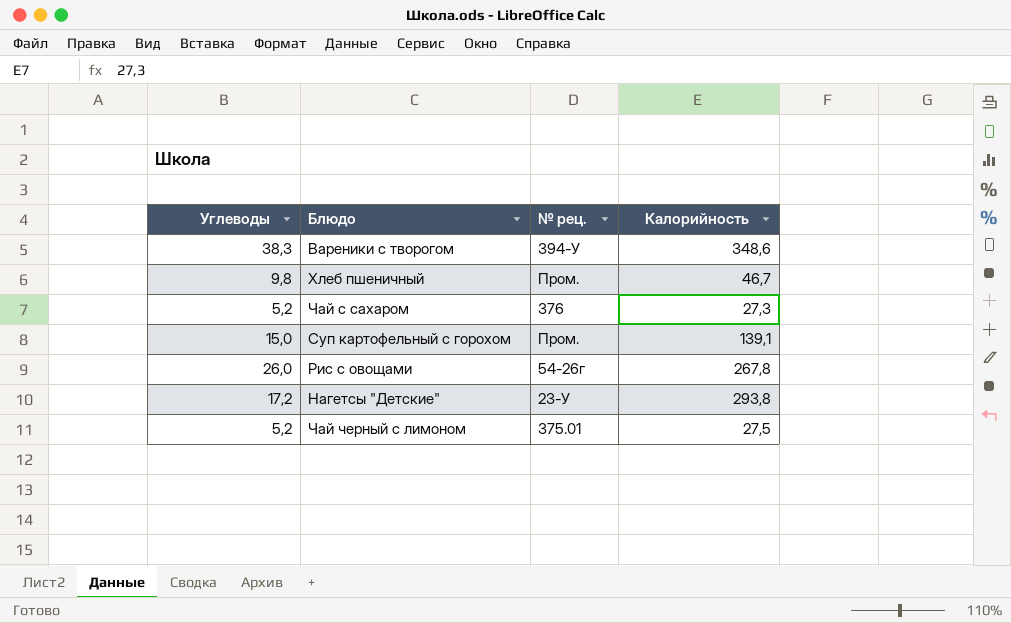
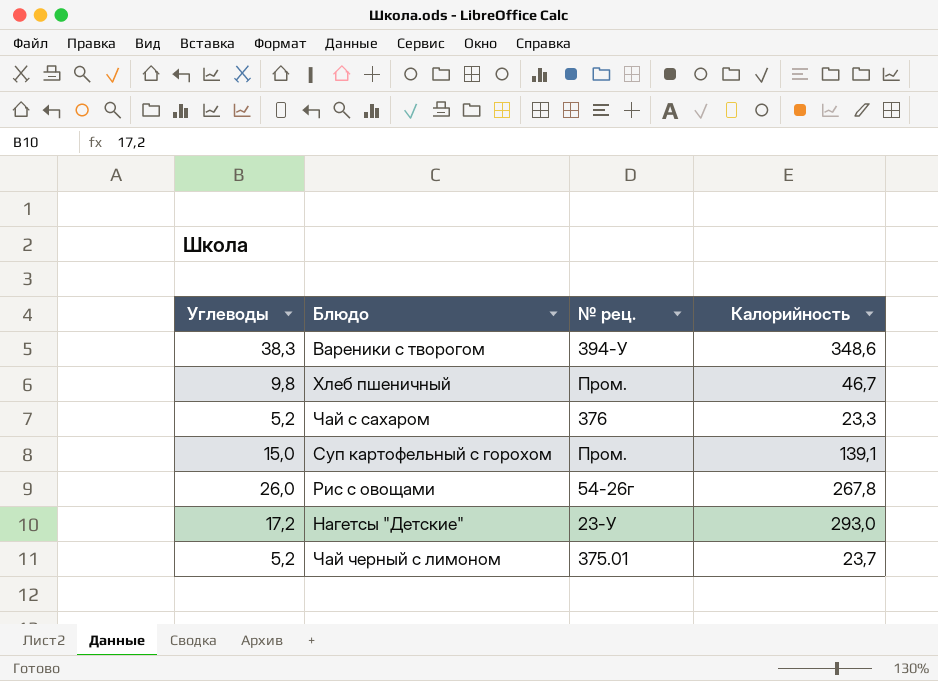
Чай с сахаром | Калорийность: 27,3 -> 23,3
Нагетсы "Детские" | Калорийность: 293,8 -> 293,0
Чай черный с лимоном | Калорийность: 27,5 -> 23,7

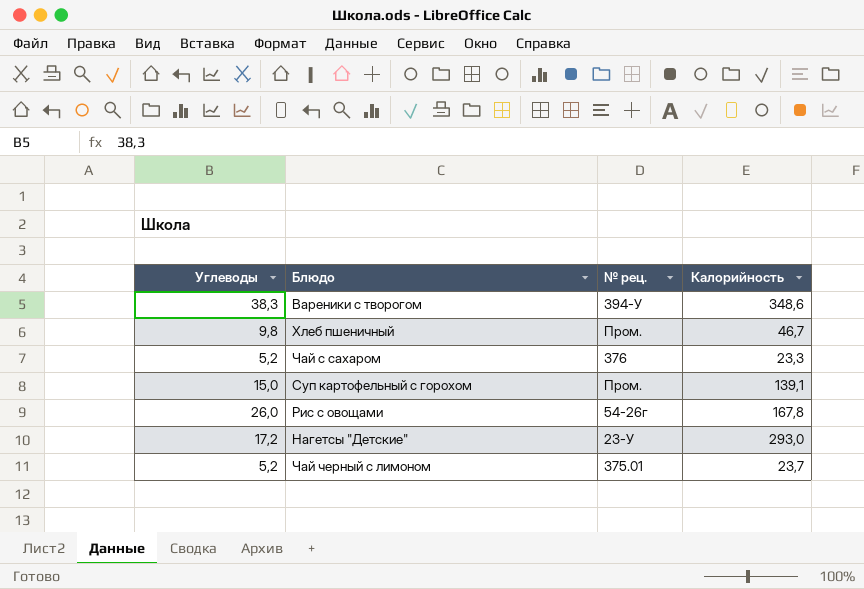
Рис с овощами | Калорийность: 267,8 -> 167,8

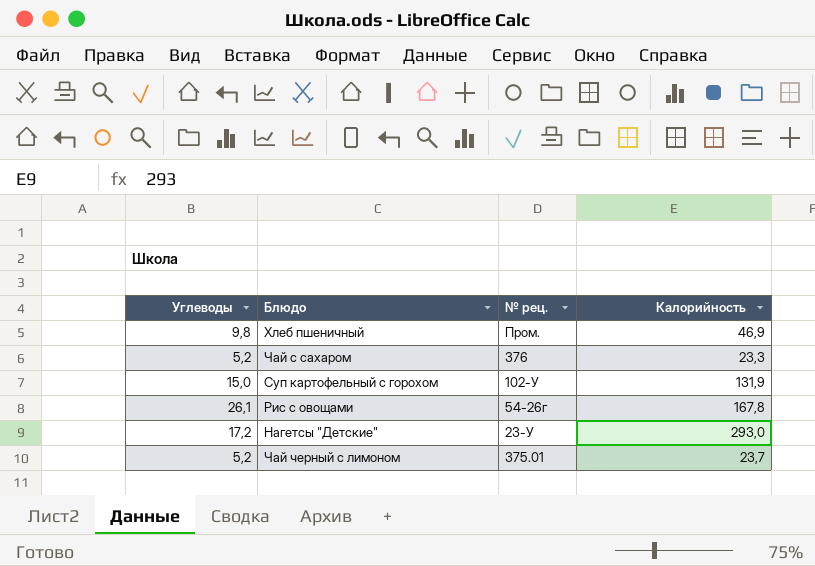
row Вареники с творогом: 38,3 | 394-У | 348,6 -> none
Хлеб пшеничный | Калорийность: 46,7 -> 46,9
Суп картофельный с горохом | № рец.: Пром. -> 102-У
Суп картофельный с горохом | Калорийность: 139,1 -> 131,9
Рис с овощами | Углеводы: 26,0 -> 26,1

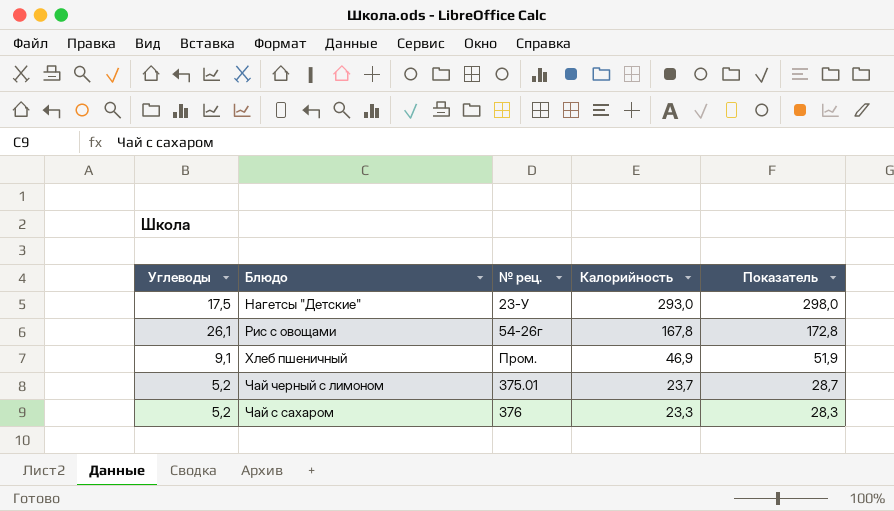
row order: none -> Калорийность descending
column Показатель | formula: none -> [Калорийность] + 5
row Суп картофельный с горохом: 15,0 | 102-У | 131,9 -> none
Нагетсы "Детские" | Углеводы: 17,2 -> 17,5
Хлеб пшеничный | Углеводы: 9,8 -> 9,1

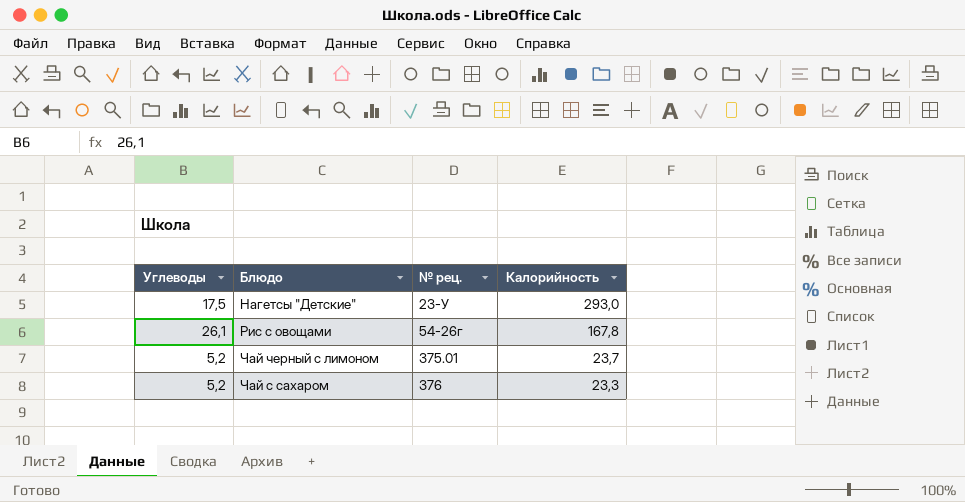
column Показатель | formula: [Калорийность] + 5 -> none
row Хлеб пшеничный: 9,1 | Пром. | 46,9 | 51,9 -> none

